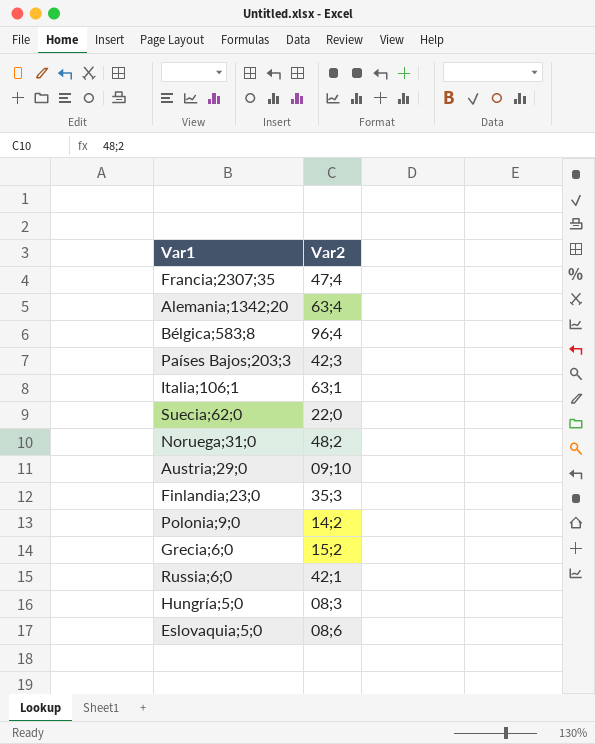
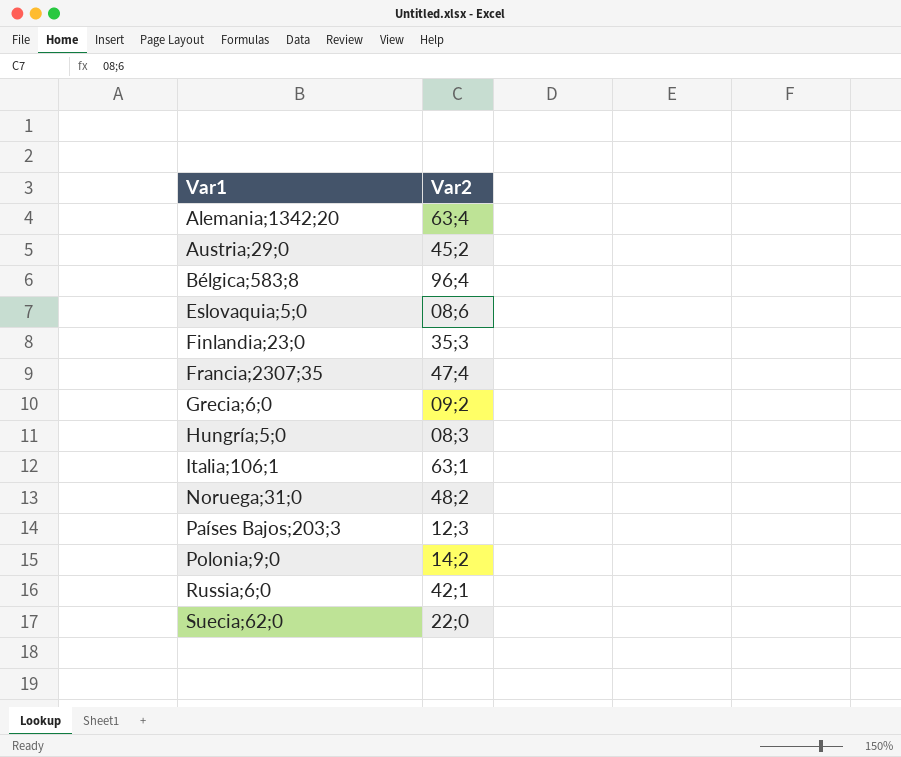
row order: none -> Var1 ascending
Austria;29;0 | Var2: 09;10 -> 45;2
Grecia;6;0 | Var2: 15;2 -> 09;2
Países Bajos;203;3 | Var2: 42;3 -> 12;3

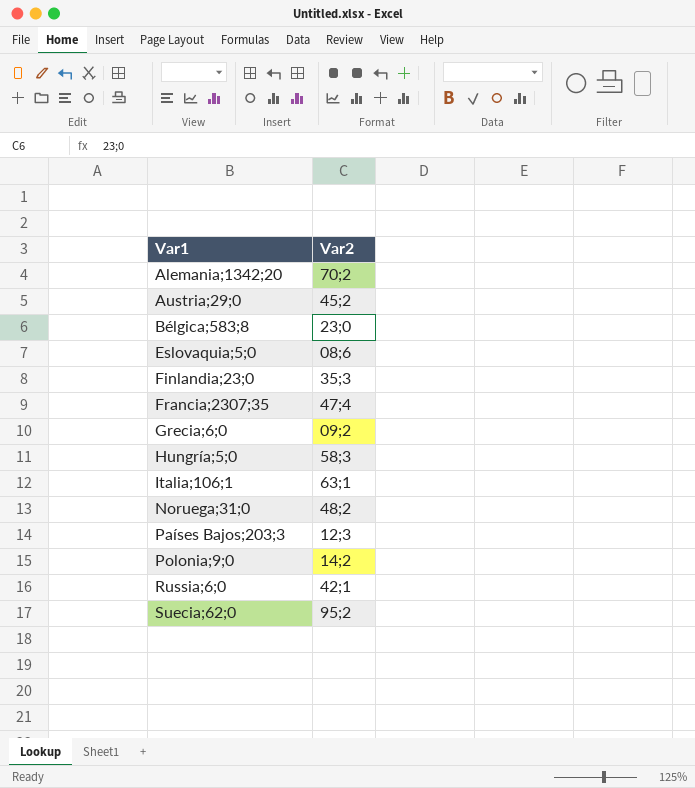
Alemania;1342;20 | Var2: 63;4 -> 70;2
Bélgica;583;8 | Var2: 96;4 -> 23;0
Hungría;5;0 | Var2: 08;3 -> 58;3
Suecia;62;0 | Var2: 22;0 -> 95;2

